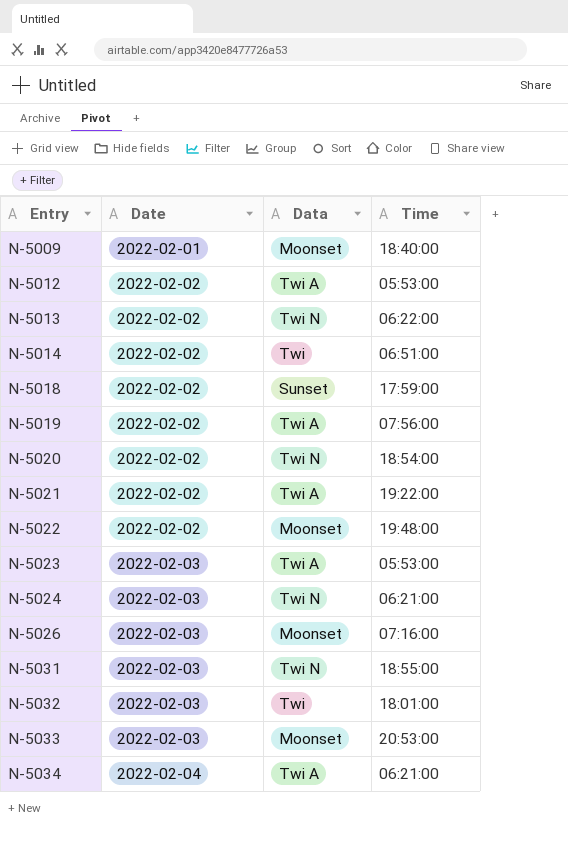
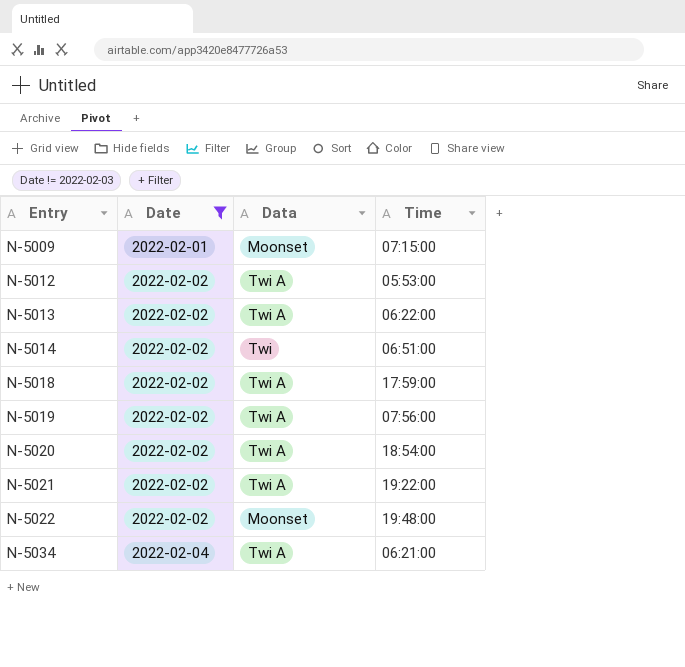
filter: none -> Date != 2022-02-03
N-5009 | Time: 18:40:00 -> 07:15:00
N-5013 | Data: Twi N -> Twi A
N-5018 | Data: Sunset -> Twi A
N-5020 | Data: Twi N -> Twi A

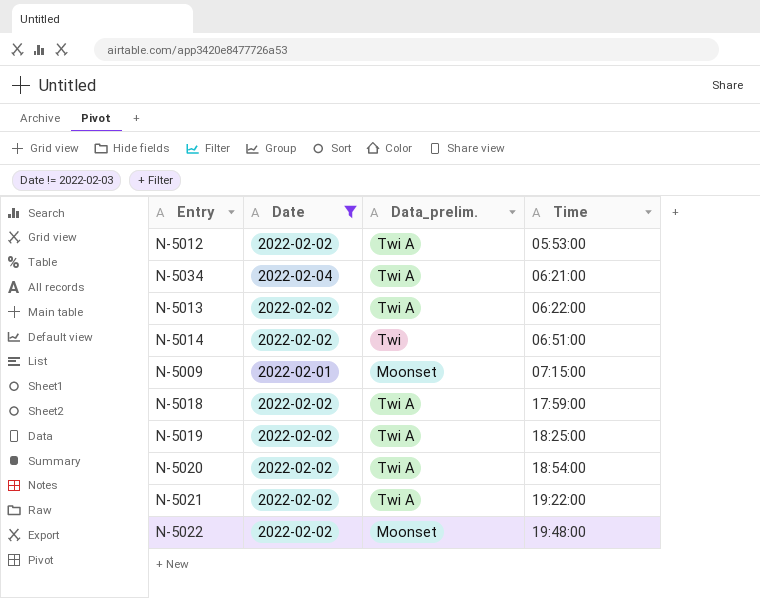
row order: Entry ascending -> Time ascending
column name: Data -> Data_prelim.
N-5019 | Time: 07:56:00 -> 18:25:00

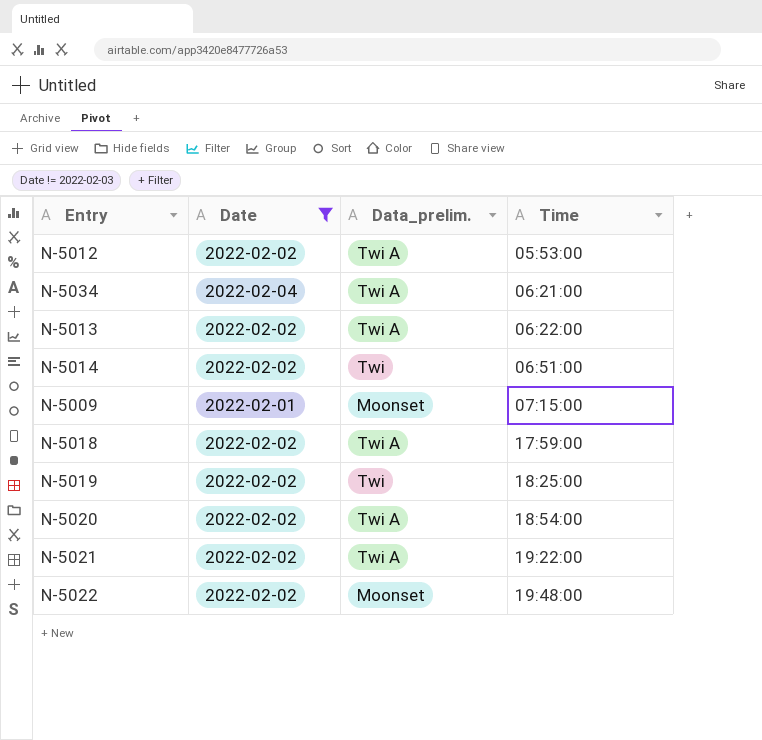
N-5019 | Data_prelim.: Twi A -> Twi

